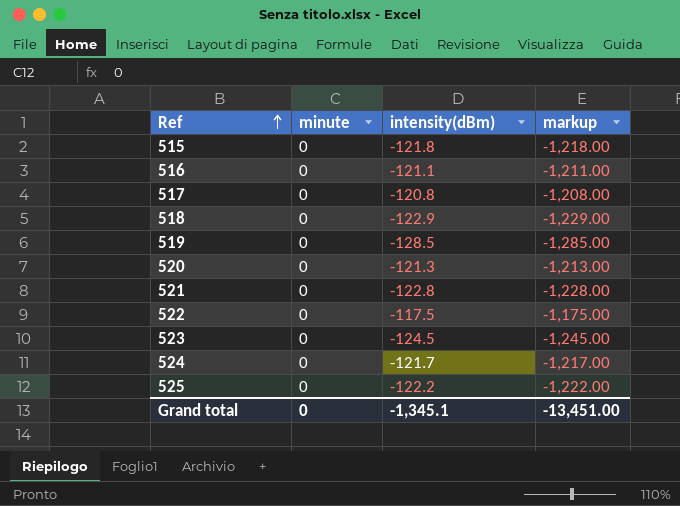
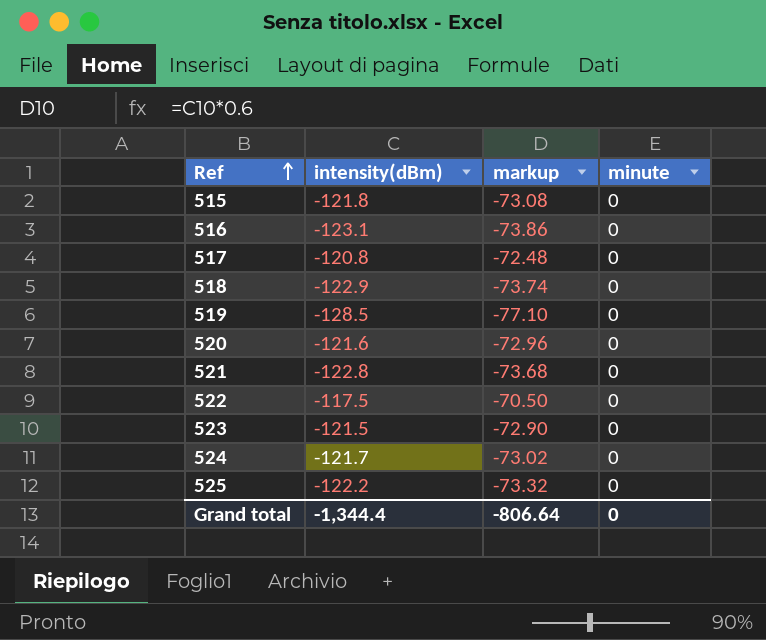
column markup | formula: [intensity(dBm)] * 10 -> [intensity(dBm)] * 0.6
column minute | position: 2 -> 4
516 | intensity(dBm): -121.1 -> -123.1
520 | intensity(dBm): -121.3 -> -121.6
523 | intensity(dBm): -124.5 -> -121.5
Grand total | intensity(dBm): -1,345.1 -> -1,344.4
Grand total | markup: -13,451.00 -> -806.64

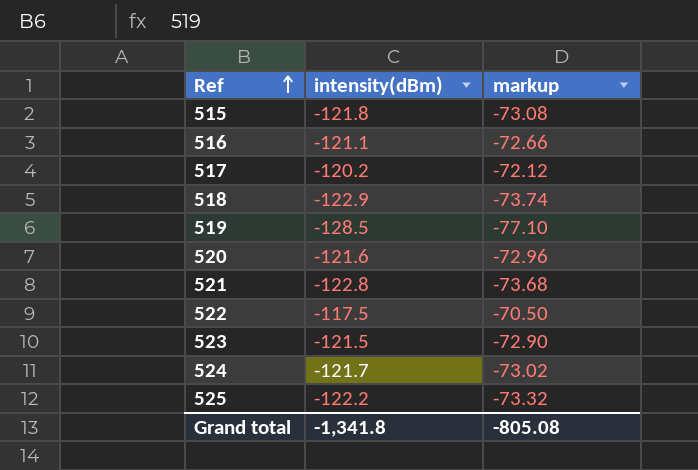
column minute | position: 4 -> none
516 | intensity(dBm): -123.1 -> -121.1
516 | markup: -73.86 -> -72.66
517 | intensity(dBm): -120.8 -> -120.2
517 | markup: -72.48 -> -72.12
Grand total | intensity(dBm): -1,344.4 -> -1,341.8
Grand total | markup: -806.64 -> -805.08

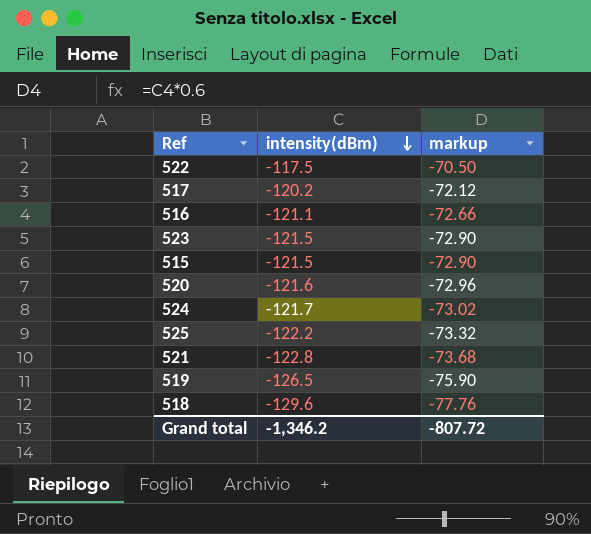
row order: Ref ascending -> intensity(dBm) descending
515 | intensity(dBm): -121.8 -> -121.5
515 | markup: -73.08 -> -72.90
519 | intensity(dBm): -128.5 -> -126.5
519 | markup: -77.10 -> -75.90
518 | intensity(dBm): -122.9 -> -129.6
518 | markup: -73.74 -> -77.76
Grand total | intensity(dBm): -1,341.8 -> -1,346.2
Grand total | markup: -805.08 -> -807.72

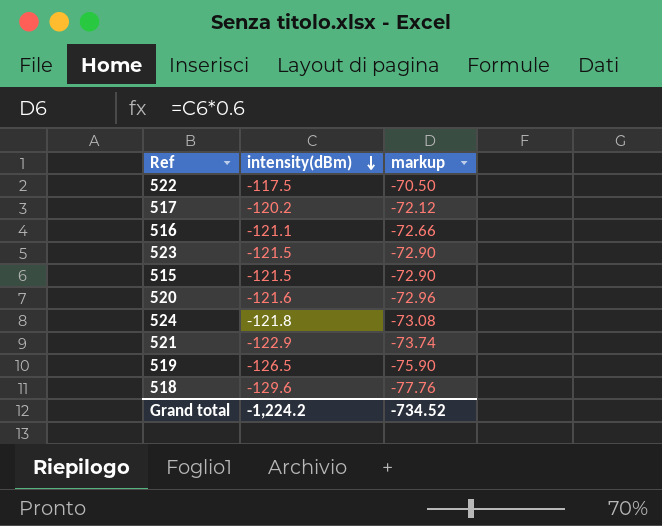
row 525: -122.2 | -73.32 -> none
524 | intensity(dBm): -121.7 -> -121.8
524 | markup: -73.02 -> -73.08
521 | intensity(dBm): -122.8 -> -122.9
521 | markup: -73.68 -> -73.74
Grand total | intensity(dBm): -1,346.2 -> -1,224.2
Grand total | markup: -807.72 -> -734.52

